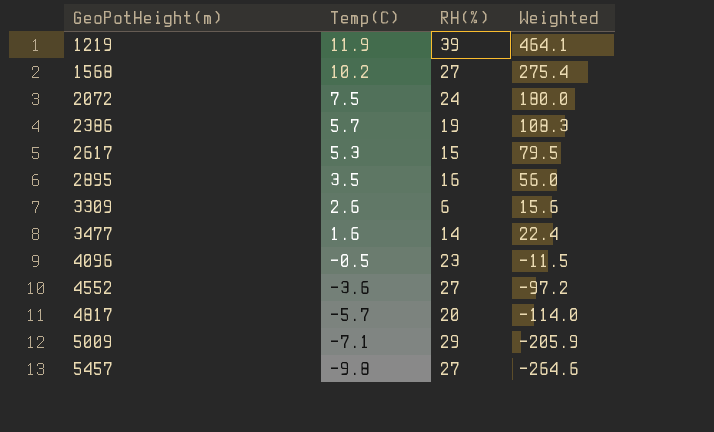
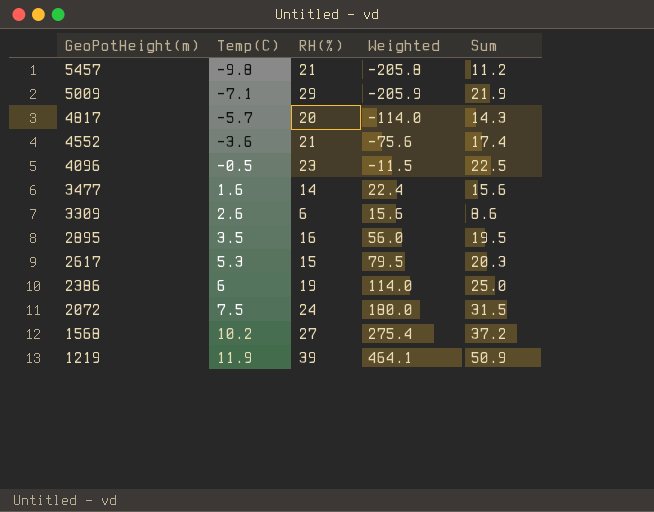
row order: GeoPotHeight(m) ascending -> GeoPotHeight(m) descending
column Sum | formula: none -> [Temp(C)] + [RH(%)]
5457 | RH(%): 27 -> 21
5457 | Weighted: -264.6 -> -205.8
4552 | RH(%): 27 -> 21
4552 | Weighted: -97.2 -> -75.6
2386 | Temp(C): 5.7 -> 6
2386 | Weighted: 108.3 -> 114.0

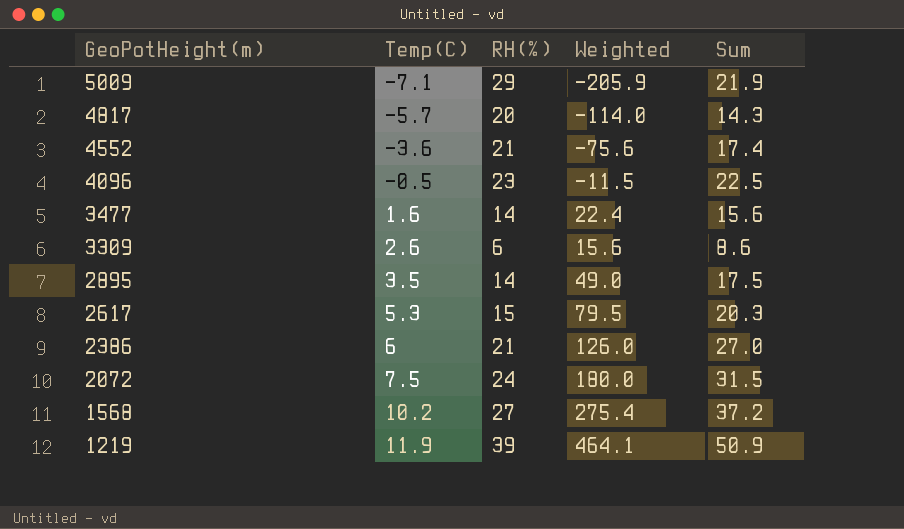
row 5457: -9.8 | 21 | -205.8 | 11.2 -> none
2895 | RH(%): 16 -> 14
2895 | Weighted: 56.0 -> 49.0
2895 | Sum: 19.5 -> 17.5
2386 | RH(%): 19 -> 21
2386 | Weighted: 114.0 -> 126.0
2386 | Sum: 25.0 -> 27.0

